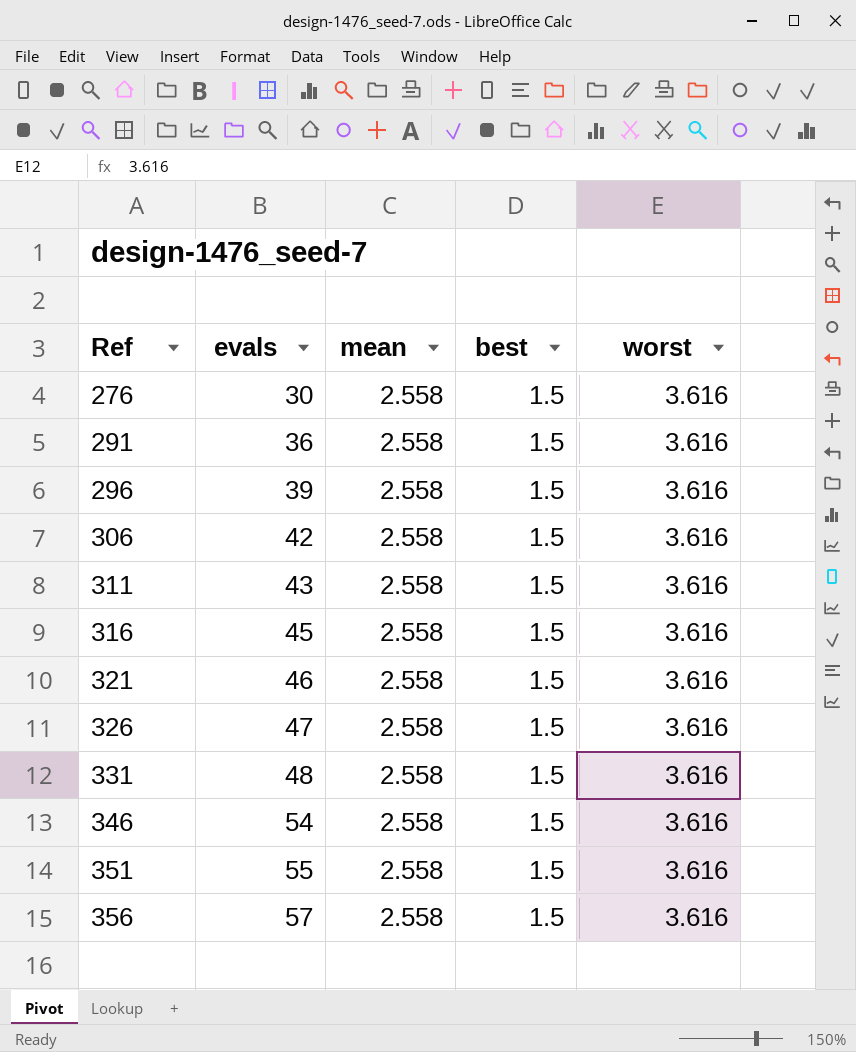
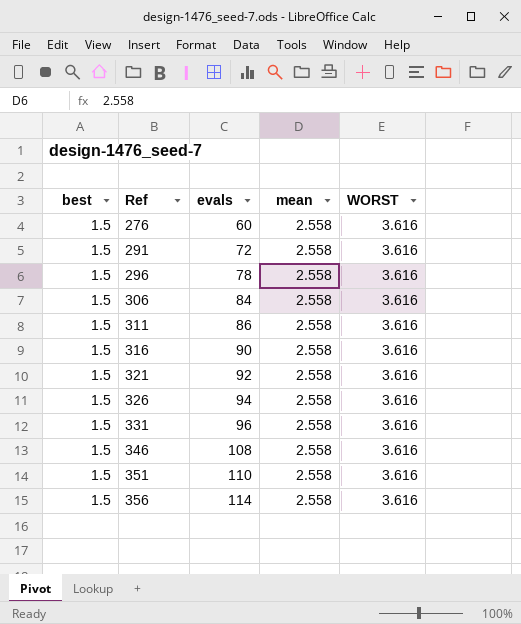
column best | position: 4 -> 1
column name: worst -> WORST
276 | evals: 30 -> 60
291 | evals: 36 -> 72
296 | evals: 39 -> 78
306 | evals: 42 -> 84
311 | evals: 43 -> 86
316 | evals: 45 -> 90
321 | evals: 46 -> 92
326 | evals: 47 -> 94
331 | evals: 48 -> 96
346 | evals: 54 -> 108
351 | evals: 55 -> 110
356 | evals: 57 -> 114

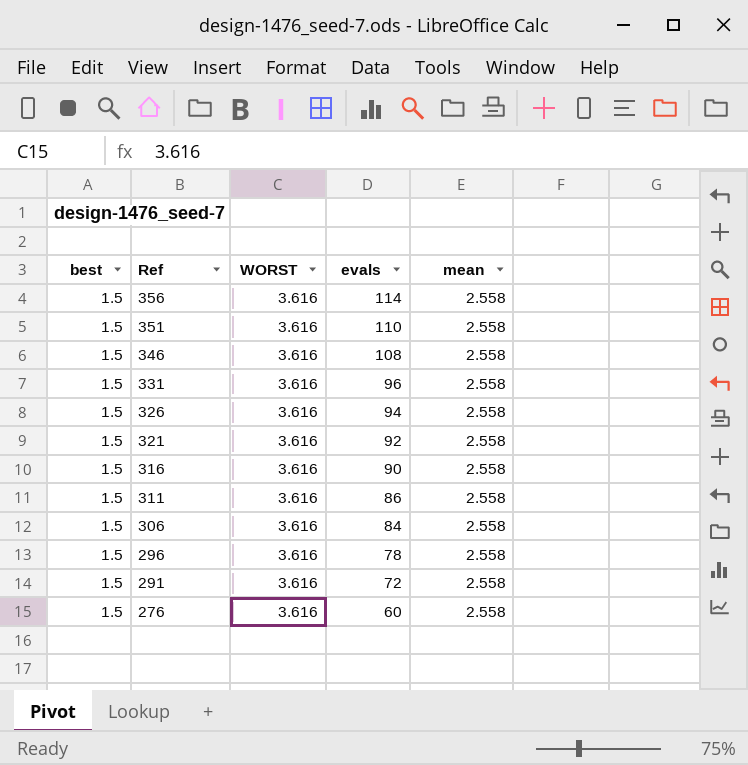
row order: Ref ascending -> Ref descending
column WORST | position: 5 -> 3

